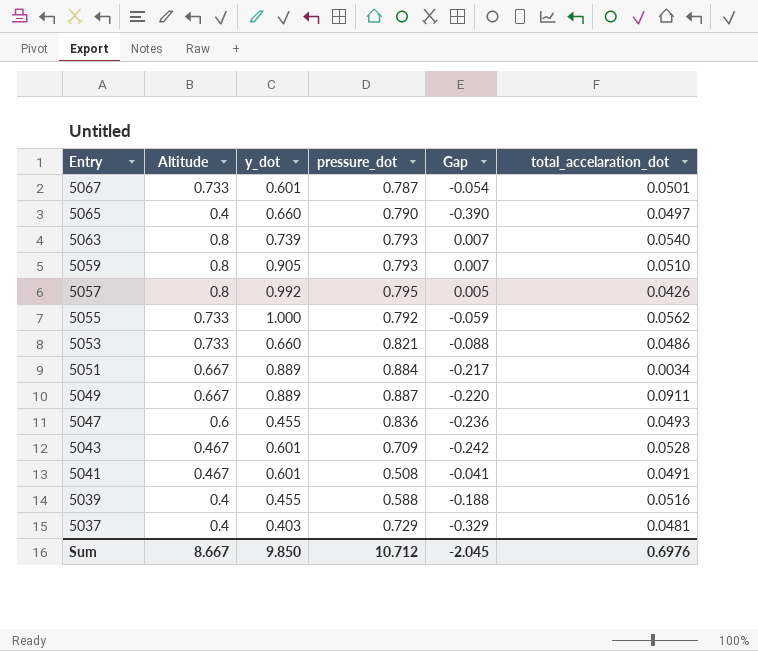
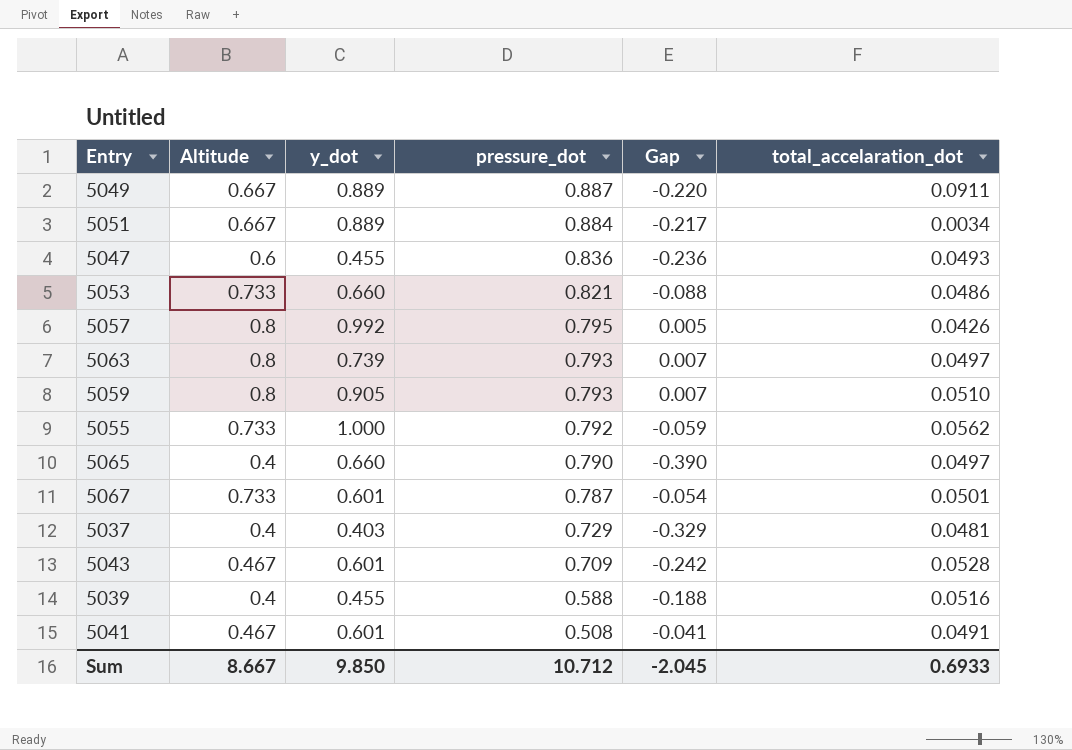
row order: Entry descending -> pressure_dot descending
5063 | total_accelaration_dot: 0.0540 -> 0.0497
Sum | total_accelaration_dot: 0.6976 -> 0.6933

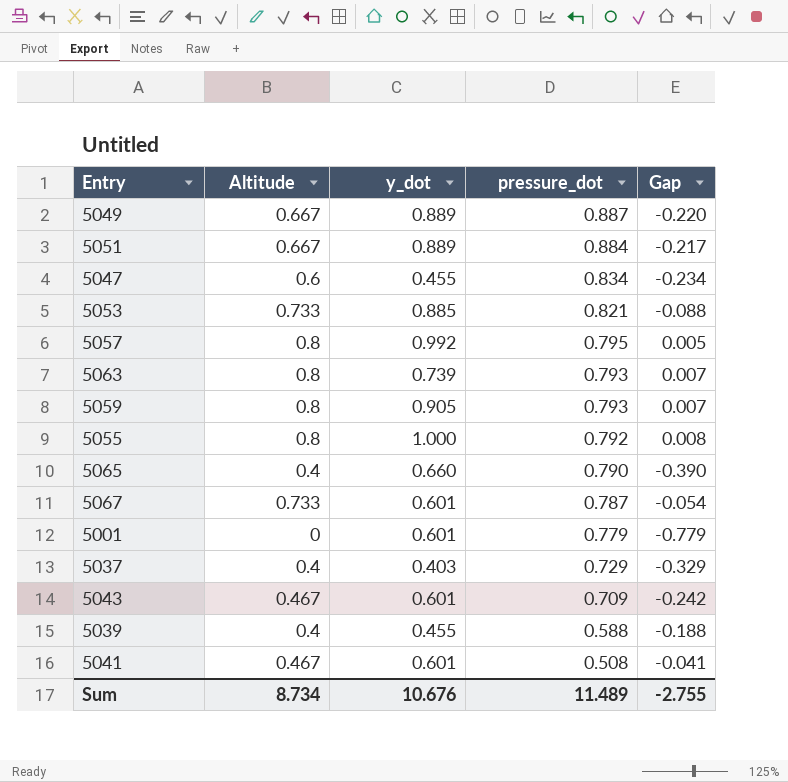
column total_accelaration_dot | position: 6 -> none
5047 | pressure_dot: 0.836 -> 0.834
5047 | Gap: -0.236 -> -0.234
5053 | y_dot: 0.660 -> 0.885
5055 | Altitude: 0.733 -> 0.8
5055 | Gap: -0.059 -> 0.008
row 5001: none -> 0 | 0.601 | 0.779 | -0.779
Sum | Altitude: 8.667 -> 8.734
Sum | y_dot: 9.850 -> 10.676
Sum | pressure_dot: 10.712 -> 11.489
Sum | Gap: -2.045 -> -2.755

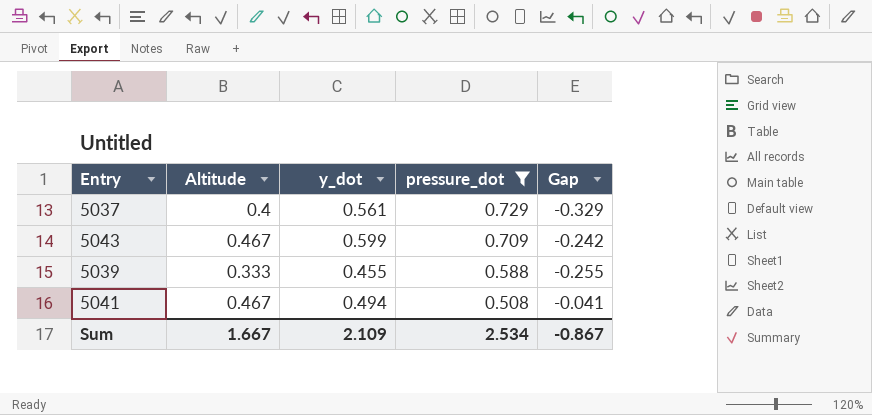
filter: none -> pressure_dot <= 0.729
5037 | y_dot: 0.403 -> 0.561
5043 | y_dot: 0.601 -> 0.599
5039 | Altitude: 0.4 -> 0.333
5039 | Gap: -0.188 -> -0.255
5041 | y_dot: 0.601 -> 0.494
Sum | Altitude: 8.734 -> 1.667
Sum | y_dot: 10.676 -> 2.109
Sum | pressure_dot: 11.489 -> 2.534
Sum | Gap: -2.755 -> -0.867

